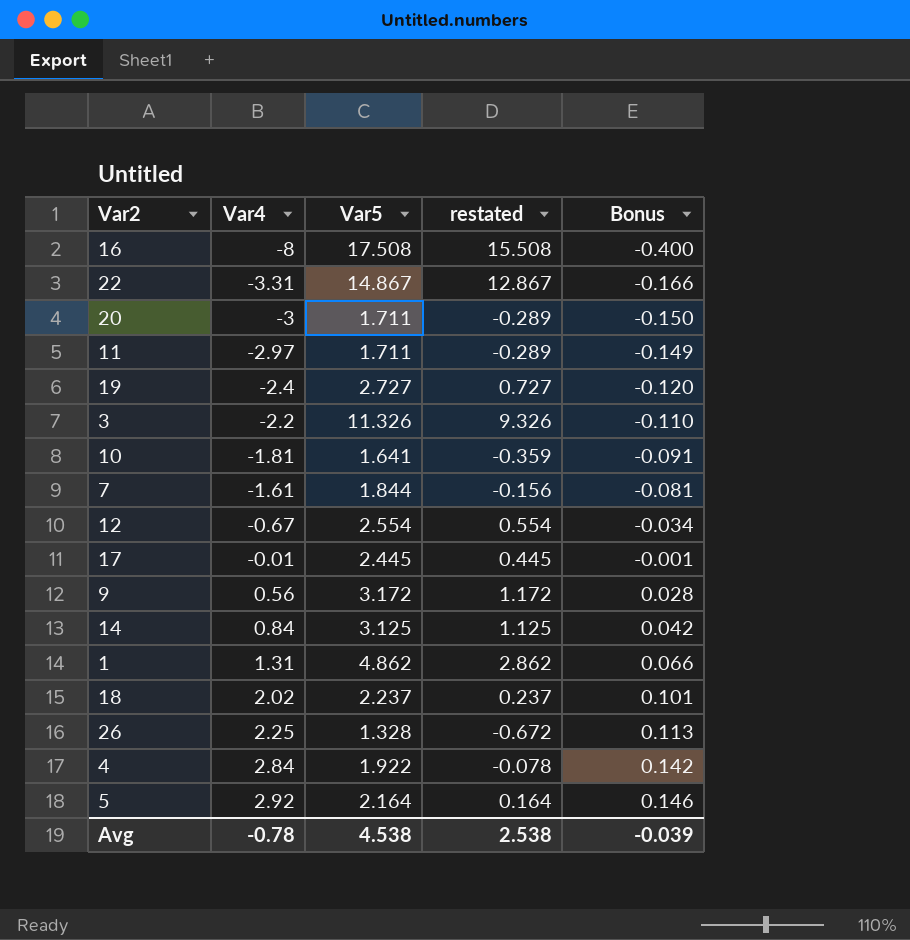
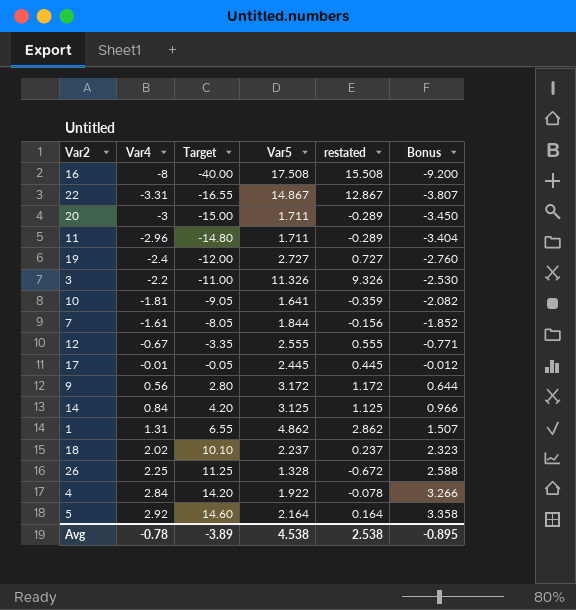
column Target | formula: none -> [Var4] * 5
column Bonus | formula: [Var4] * 0.05 -> [Var4] * 1.15
11 | Var4: -2.97 -> -2.96
12 | Var5: 2.554 -> 2.555
12 | restated: 0.554 -> 0.555
Avg | Bonus: -0.039 -> -0.895

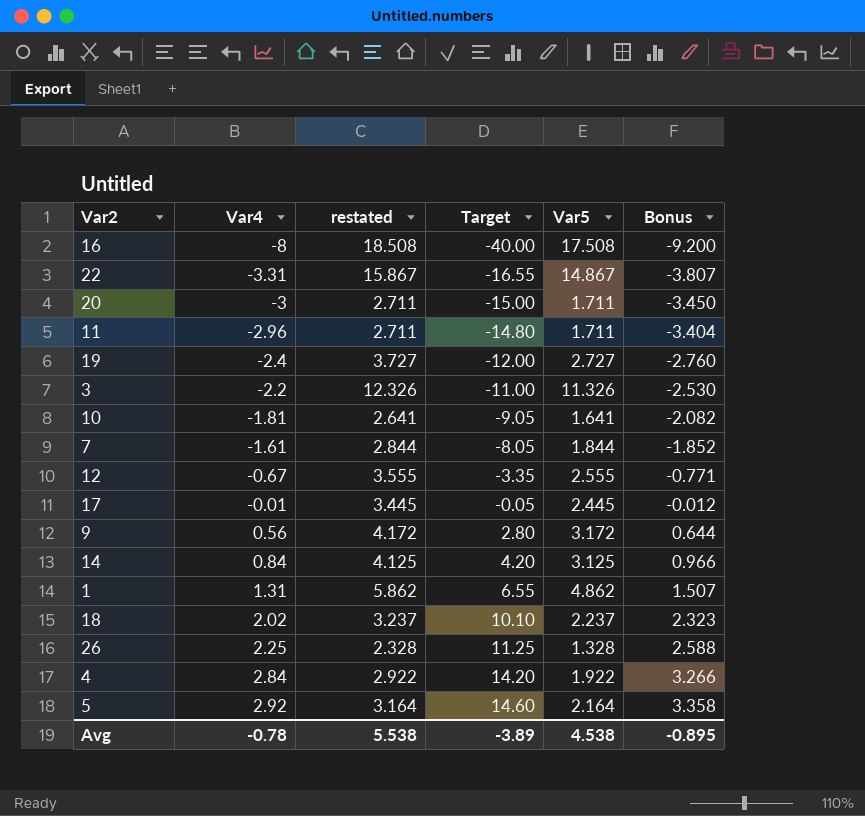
column restated | formula: [Var5] - 2 -> [Var5] + 1
column restated | position: 5 -> 3
Avg | restated: 2.538 -> 5.538

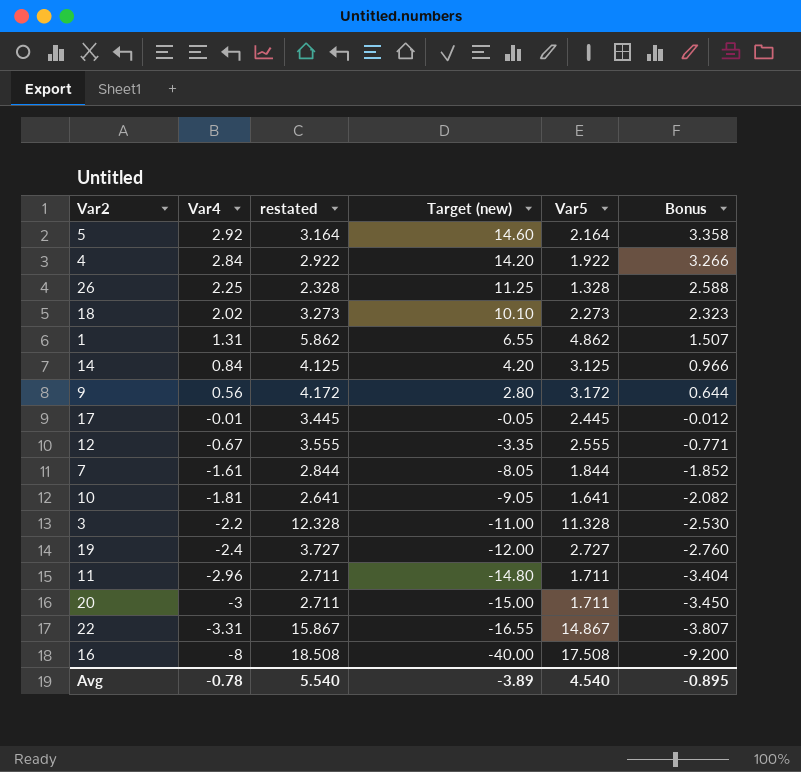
row order: Var4 ascending -> Var4 descending
column name: Target -> Target (new)
18 | restated: 3.237 -> 3.273
18 | Var5: 2.237 -> 2.273
3 | restated: 12.326 -> 12.328
3 | Var5: 11.326 -> 11.328
Avg | restated: 5.538 -> 5.540
Avg | Var5: 4.538 -> 4.540

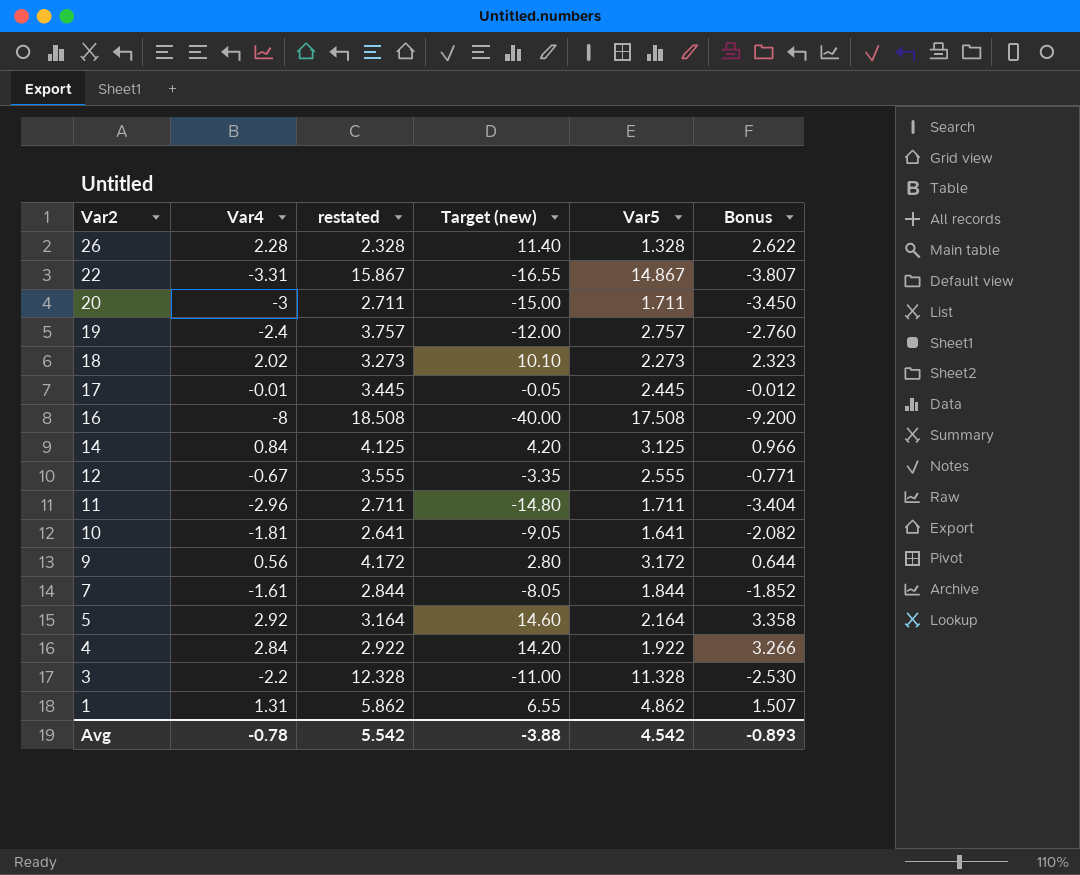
row order: Var4 descending -> Var2 descending
26 | Var4: 2.25 -> 2.28
26 | Target (new): 11.25 -> 11.40
26 | Bonus: 2.588 -> 2.622
19 | restated: 3.727 -> 3.757
19 | Var5: 2.727 -> 2.757
Avg | restated: 5.540 -> 5.542
Avg | Target (new): -3.89 -> -3.88
Avg | Var5: 4.540 -> 4.542
Avg | Bonus: -0.895 -> -0.893

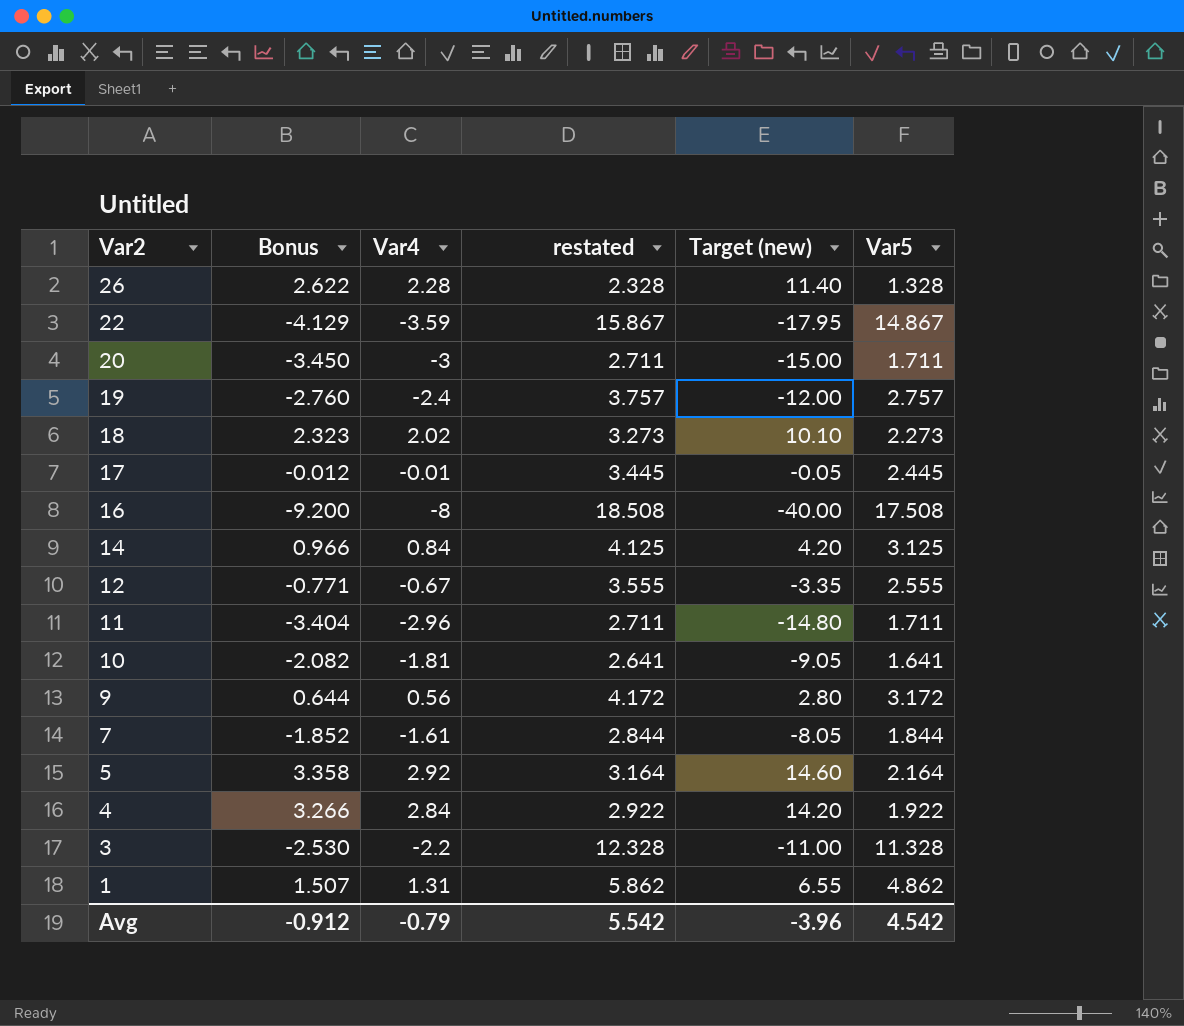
column Bonus | position: 6 -> 2
22 | Bonus: -3.807 -> -4.129
22 | Var4: -3.31 -> -3.59
22 | Target (new): -16.55 -> -17.95
Avg | Bonus: -0.893 -> -0.912
Avg | Var4: -0.78 -> -0.79
Avg | Target (new): -3.88 -> -3.96

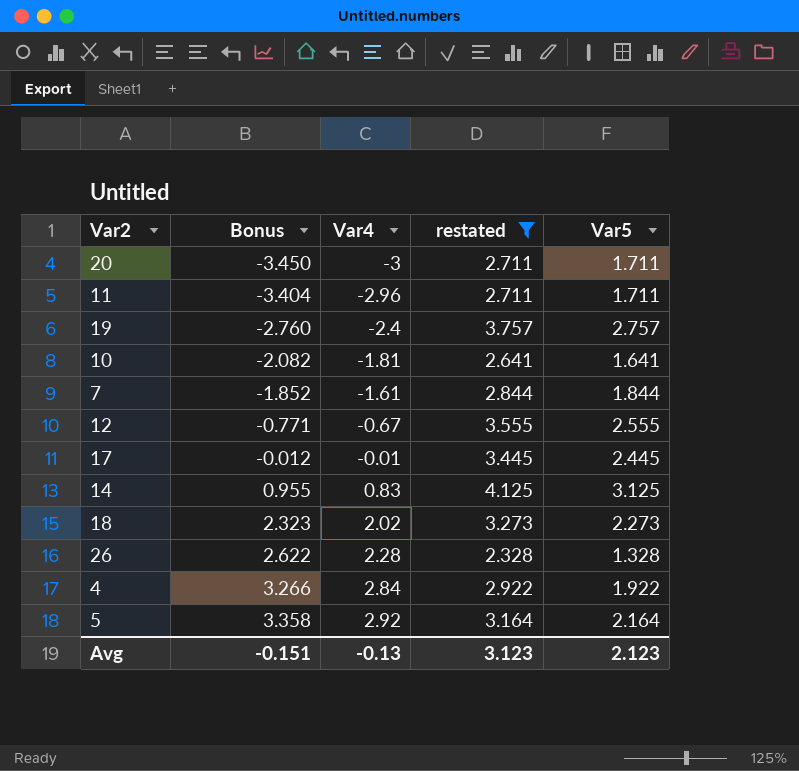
filter: none -> restated <= 4.125
row order: Var2 descending -> Bonus ascending
column Target (new) | formula: [Var4] * 5 -> none
14 | Bonus: 0.966 -> 0.955
14 | Var4: 0.84 -> 0.83
Avg | Bonus: -0.912 -> -0.151
Avg | Var4: -0.79 -> -0.13
Avg | restated: 5.542 -> 3.123
Avg | Var5: 4.542 -> 2.123

